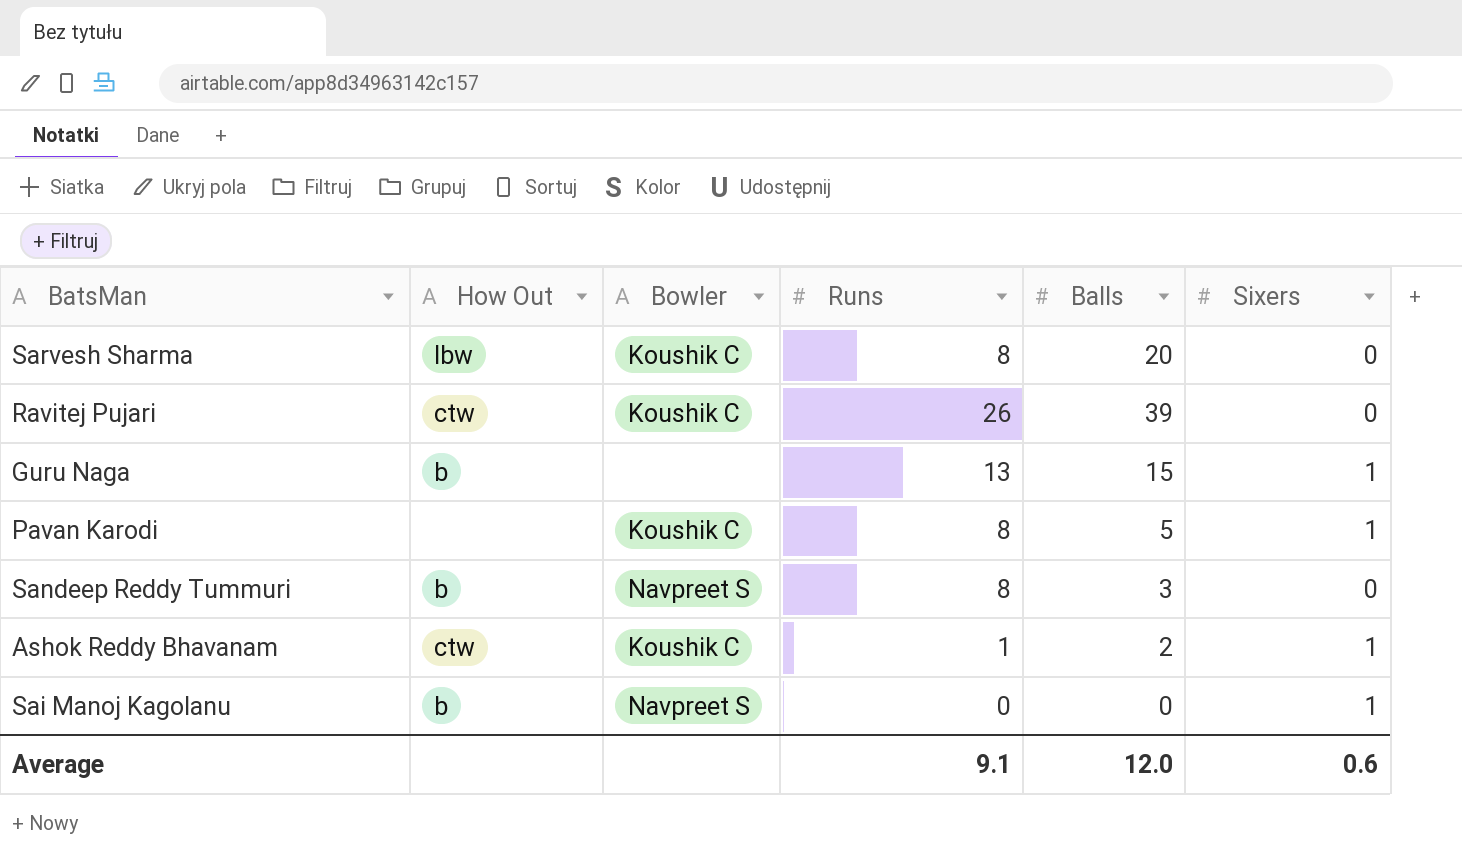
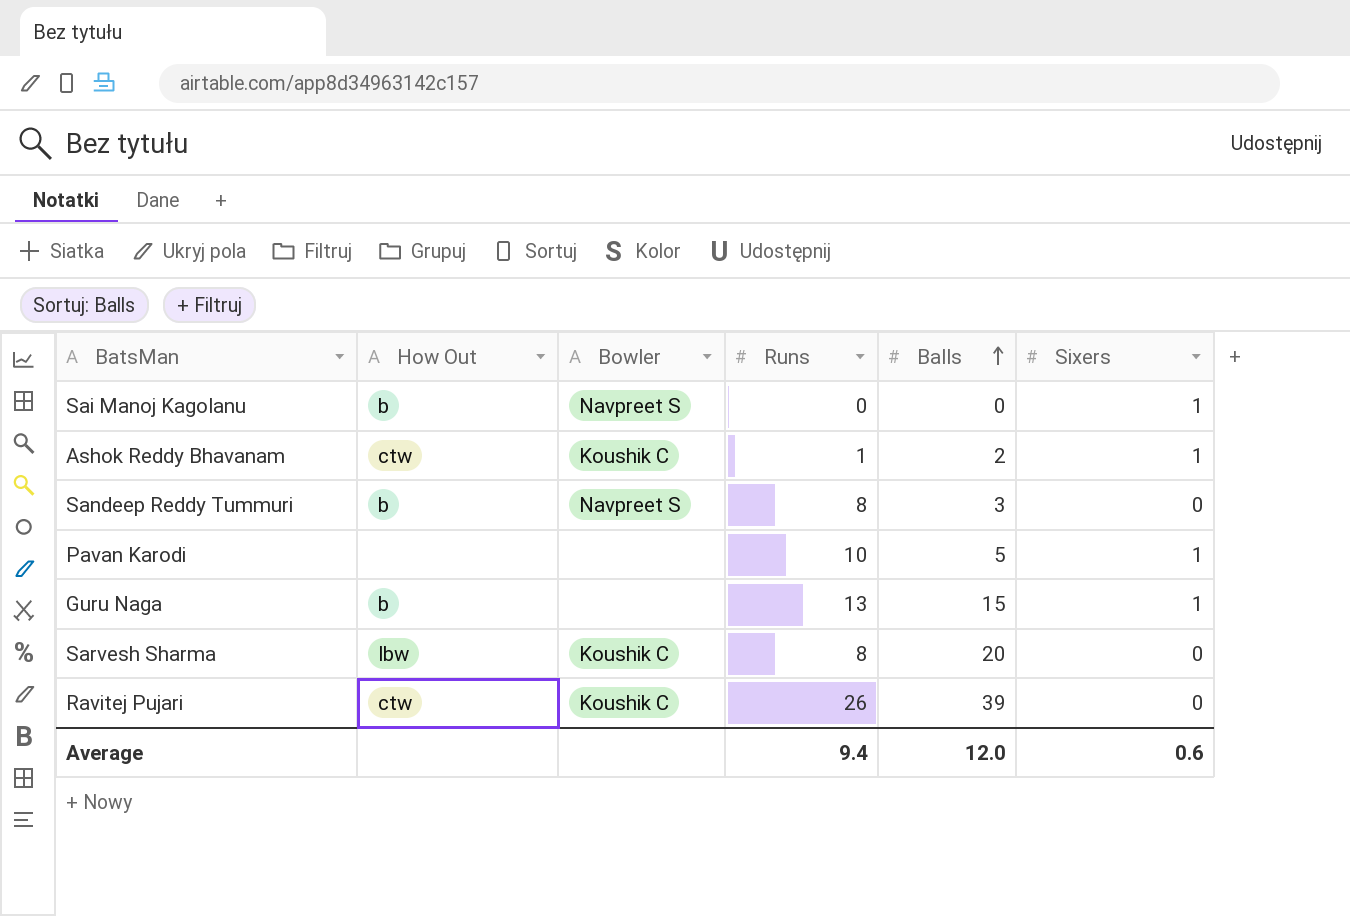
row order: none -> Balls ascending
Pavan Karodi | Bowler: Koushik C -> none
Pavan Karodi | Runs: 8 -> 10
Average | Runs: 9.1 -> 9.4

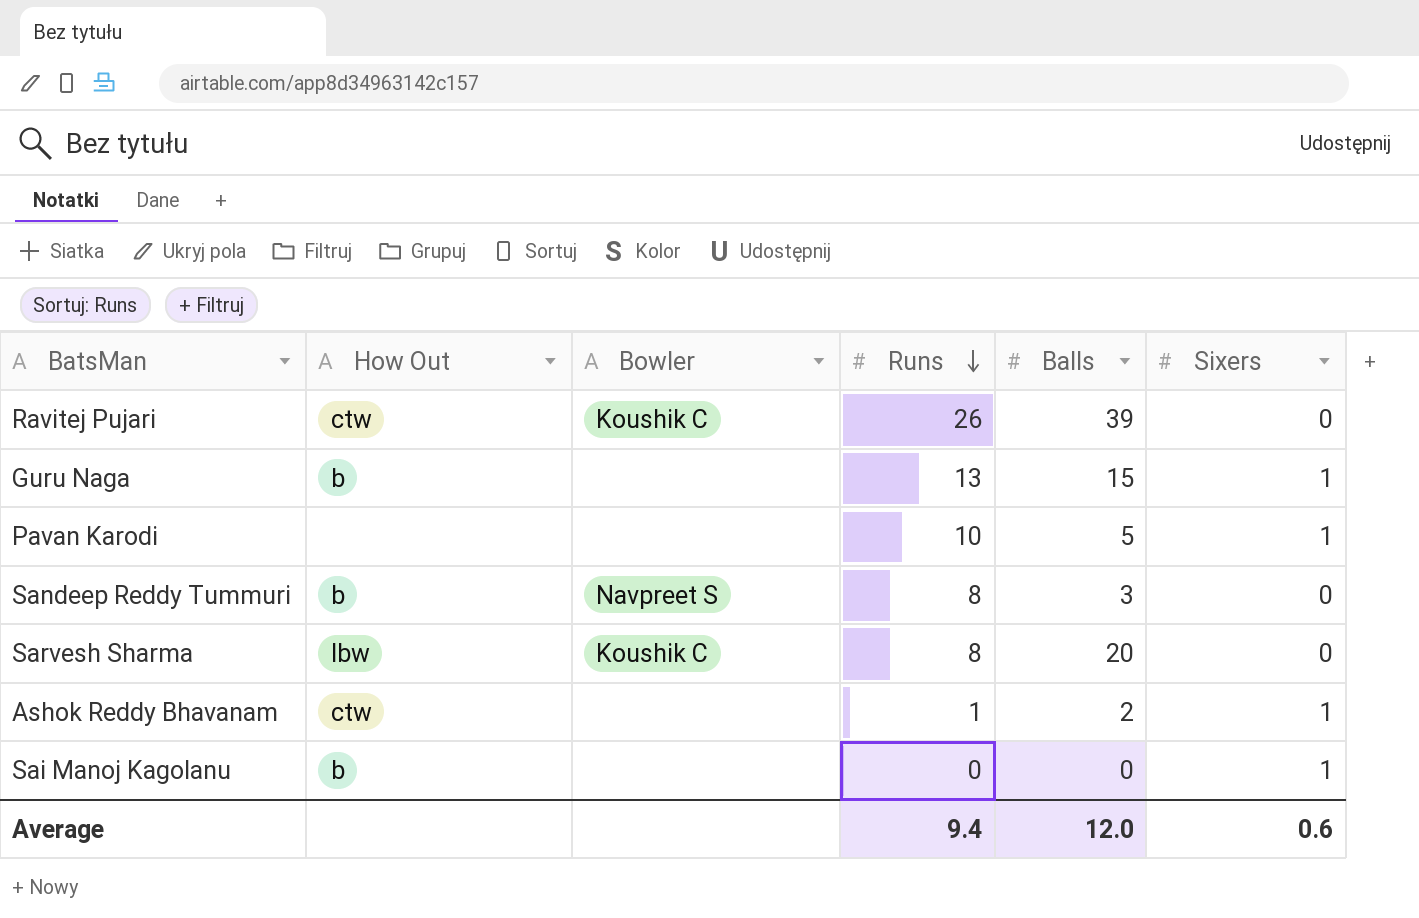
row order: Balls ascending -> Runs descending
Ashok Reddy Bhavanam | Bowler: Koushik C -> none
Sai Manoj Kagolanu | Bowler: Navpreet S -> none

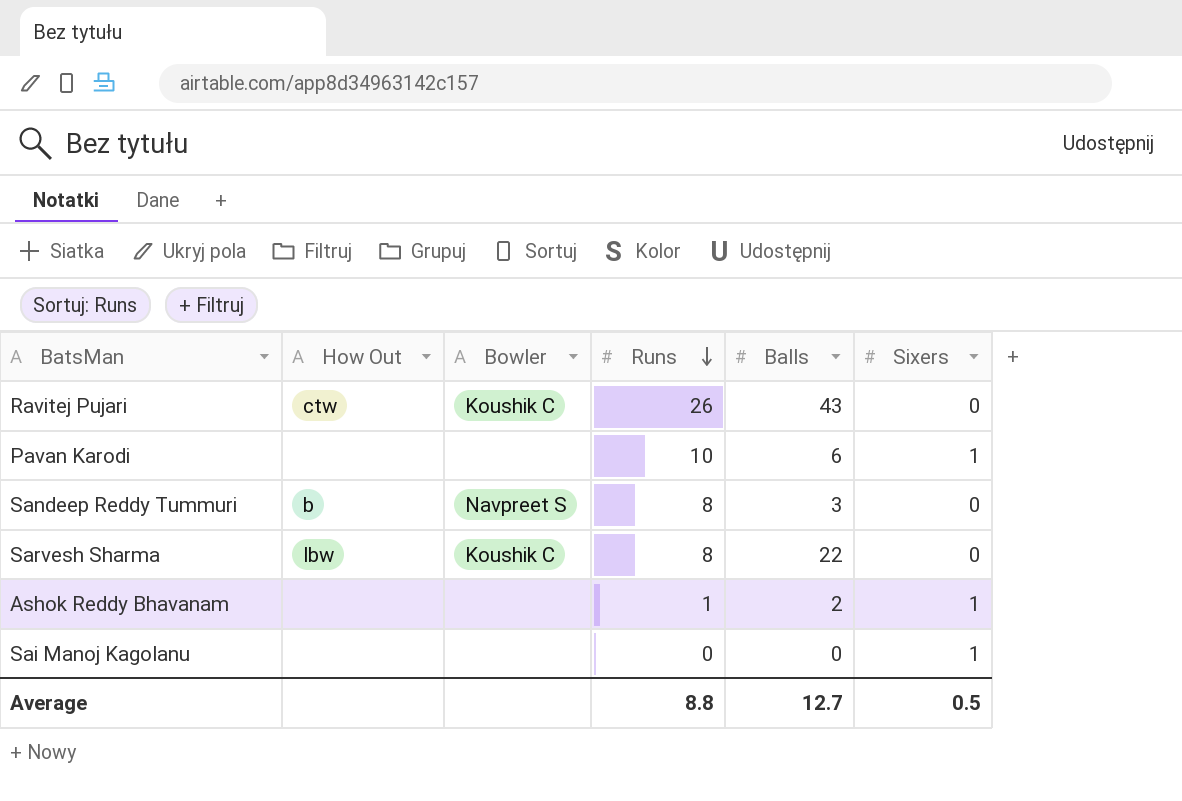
row Guru Naga: b | none | 13 | 15 | 1 -> none
Ravitej Pujari | Balls: 39 -> 43
Pavan Karodi | Balls: 5 -> 6
Sarvesh Sharma | Balls: 20 -> 22
Ashok Reddy Bhavanam | How Out: ctw -> none
Sai Manoj Kagolanu | How Out: b -> none
Average | Runs: 9.4 -> 8.8
Average | Balls: 12.0 -> 12.7
Average | Sixers: 0.6 -> 0.5

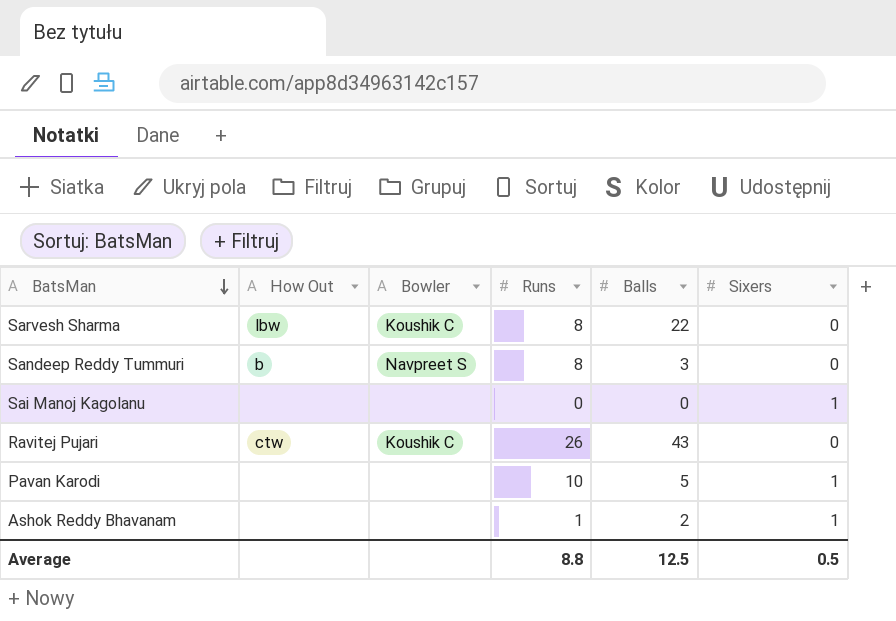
row order: Runs descending -> BatsMan descending
Pavan Karodi | Balls: 6 -> 5
Average | Balls: 12.7 -> 12.5

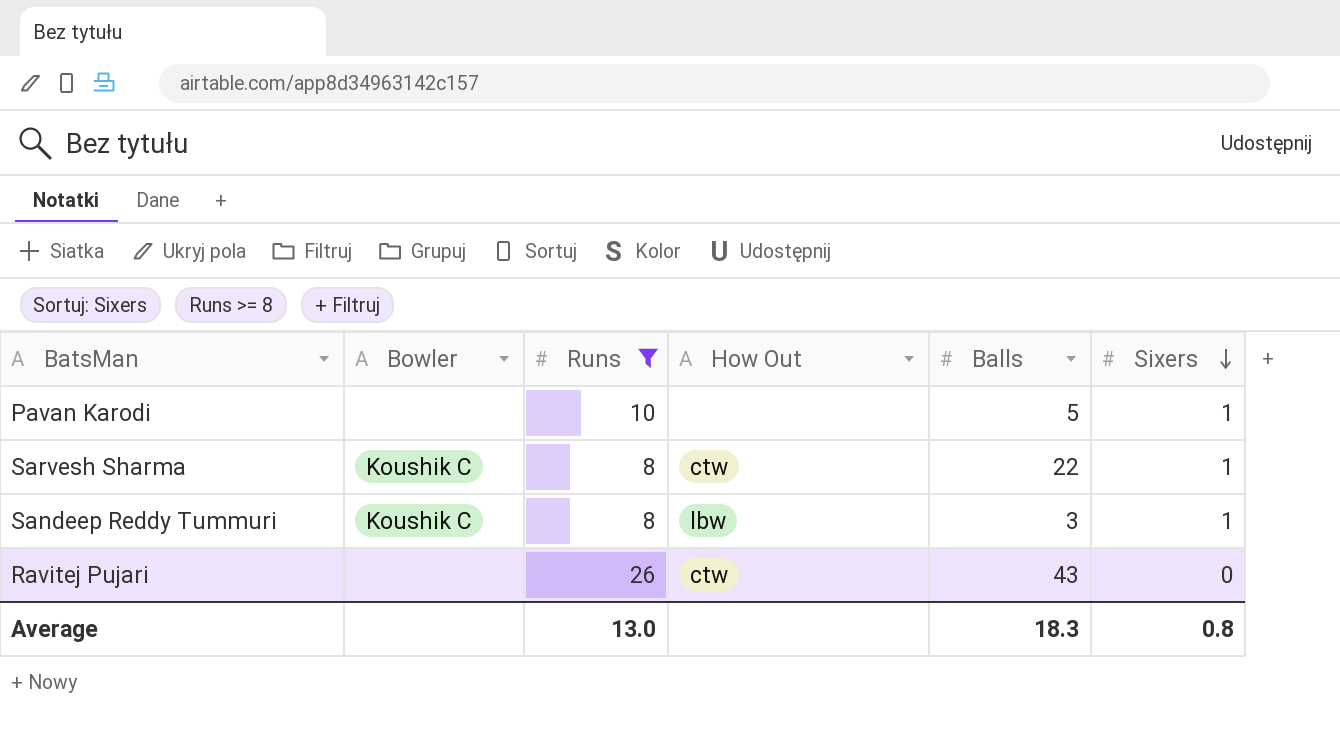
filter: none -> Runs >= 8
row order: BatsMan descending -> Sixers descending
column How Out | position: 2 -> 4
Sarvesh Sharma | How Out: lbw -> ctw
Sarvesh Sharma | Sixers: 0 -> 1
Sandeep Reddy Tummuri | Bowler: Navpreet S -> Koushik C
Sandeep Reddy Tummuri | How Out: b -> lbw
Sandeep Reddy Tummuri | Sixers: 0 -> 1
Ravitej Pujari | Bowler: Koushik C -> none
Average | Runs: 8.8 -> 13.0
Average | Balls: 12.5 -> 18.3
Average | Sixers: 0.5 -> 0.8

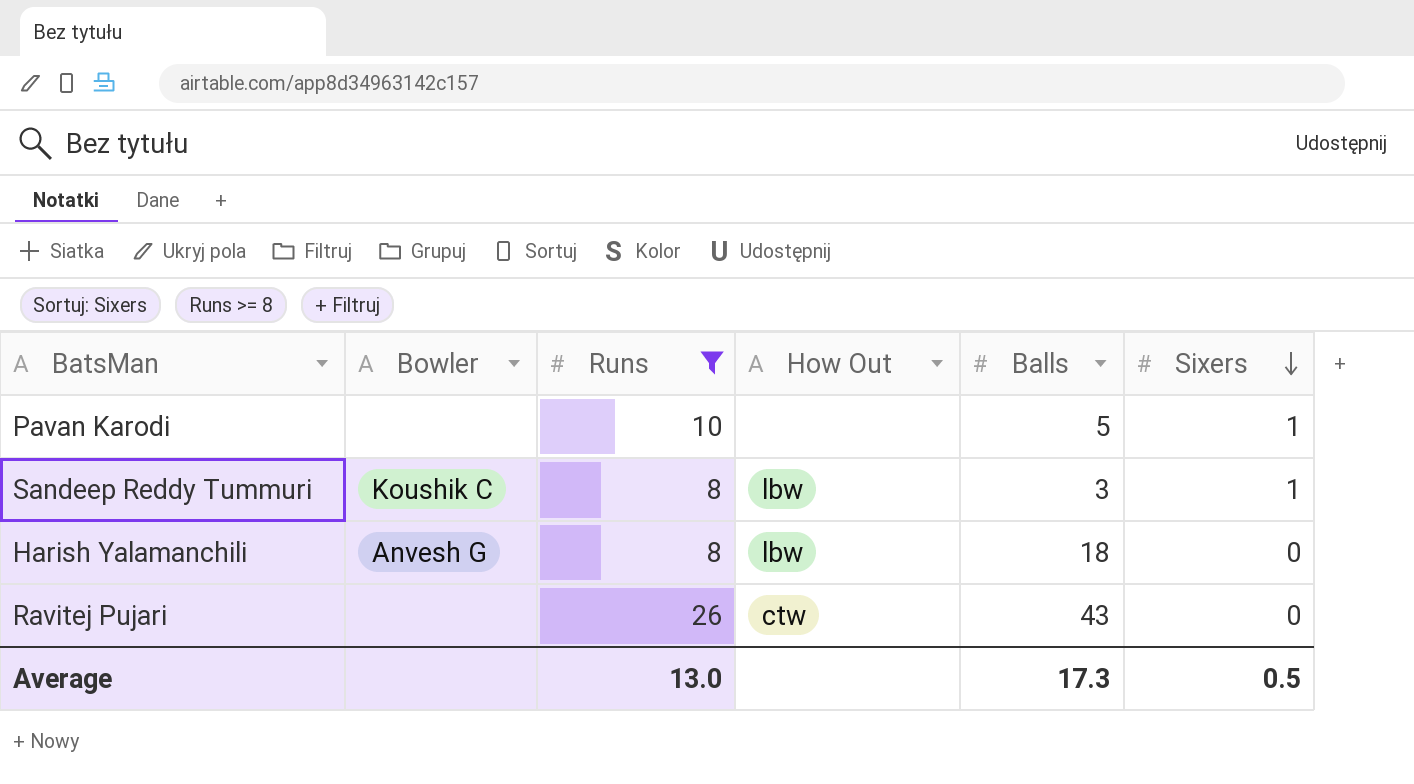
row Sarvesh Sharma: Koushik C | 8 | ctw | 22 | 1 -> none
row Harish Yalamanchili: none -> Anvesh G | 8 | lbw | 18 | 0
Average | Balls: 18.3 -> 17.3
Average | Sixers: 0.8 -> 0.5

